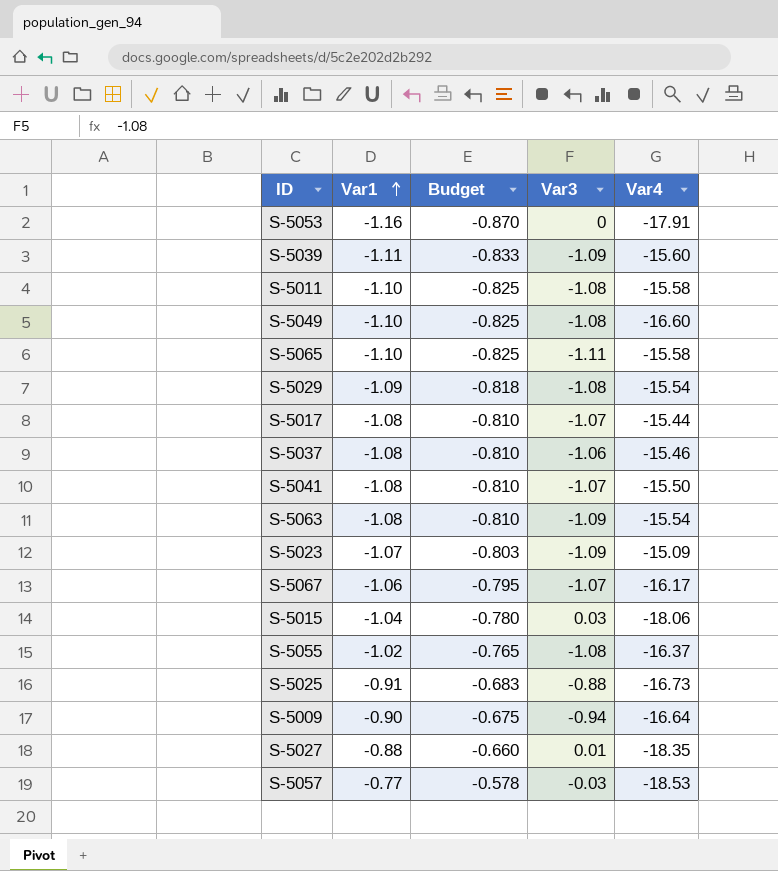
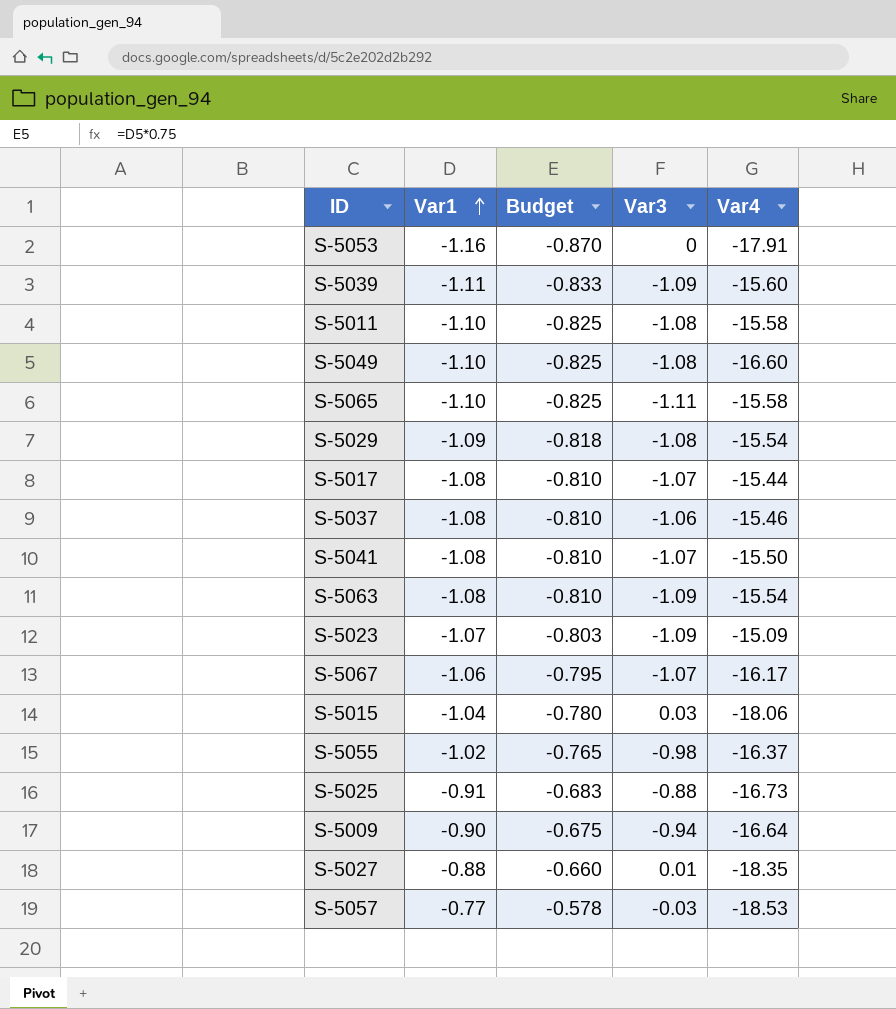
S-5055 | Var3: -1.08 -> -0.98

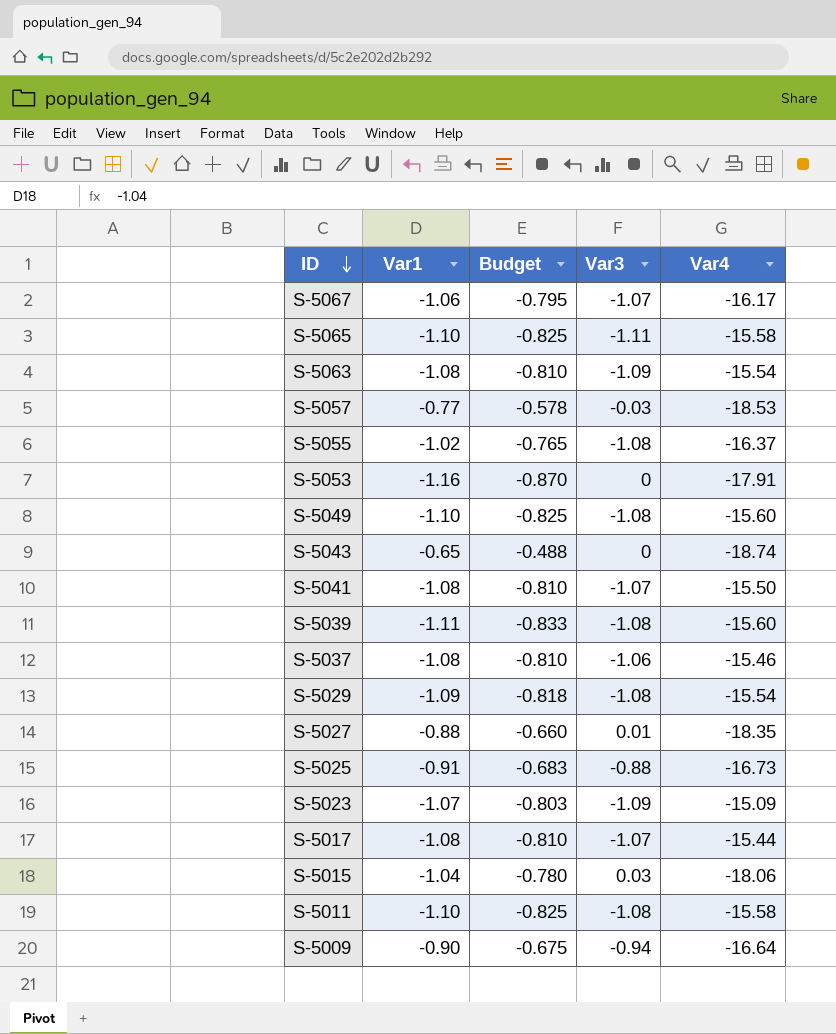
row order: Var1 ascending -> ID descending
S-5055 | Var3: -0.98 -> -1.08
S-5049 | Var4: -16.60 -> -15.60
row S-5043: none -> -0.65 | -0.488 | 0 | -18.74
S-5039 | Var3: -1.09 -> -1.08

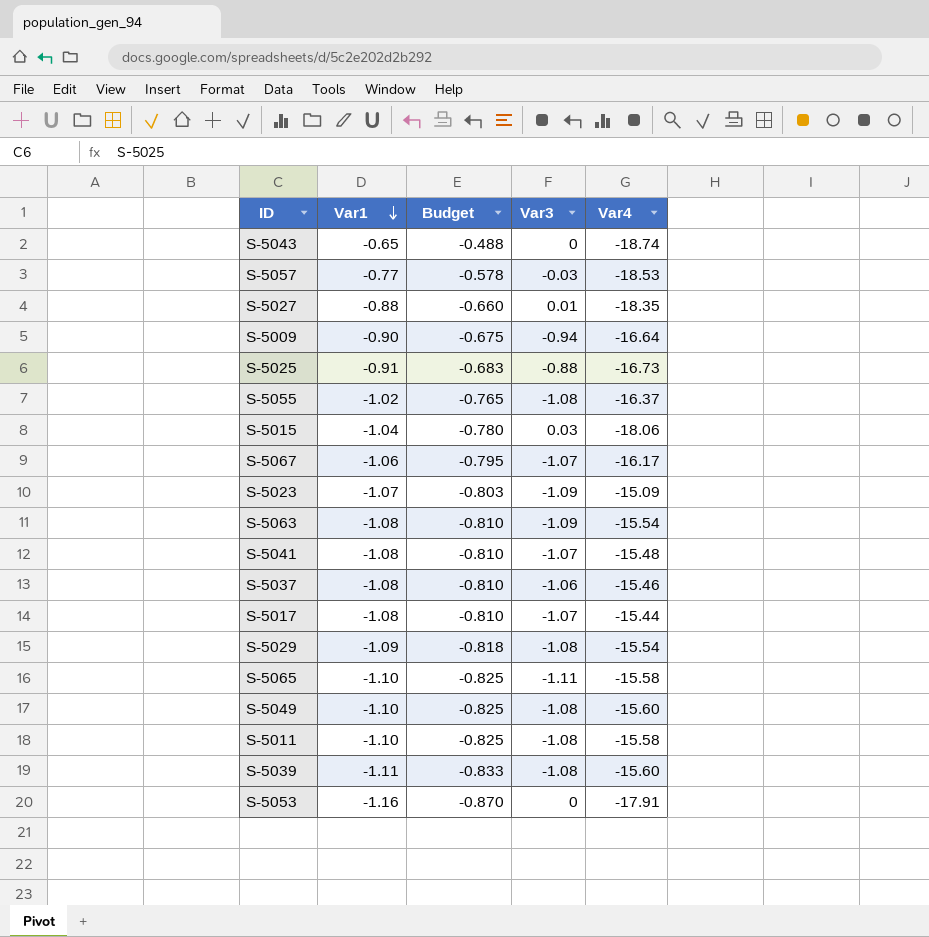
row order: ID descending -> Var1 descending
S-5041 | Var4: -15.50 -> -15.48

